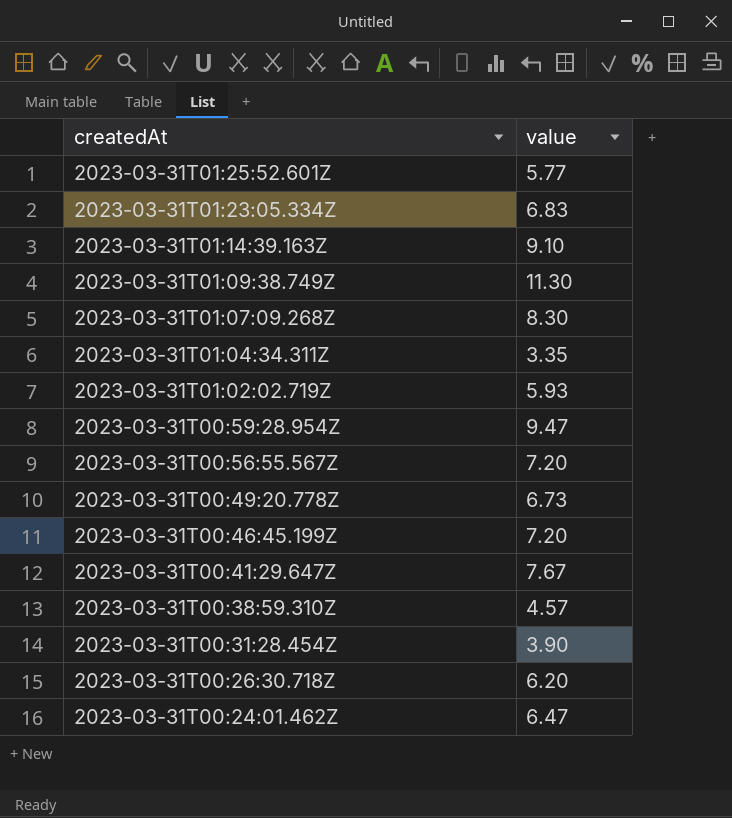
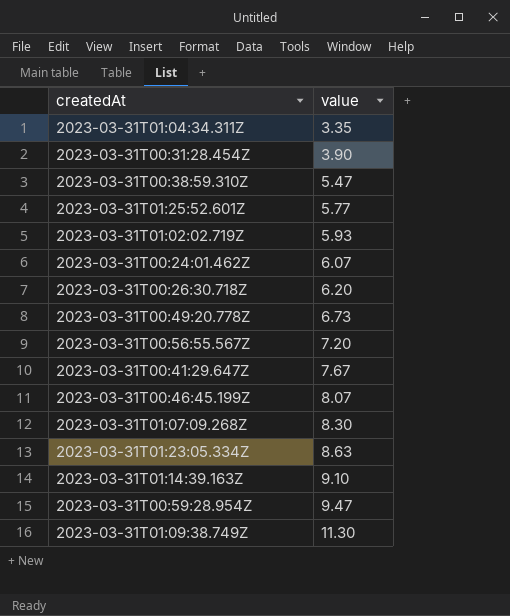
row order: createdAt descending -> value ascending
2023-03-31T00:38:59.310Z | value: 4.57 -> 5.47
2023-03-31T00:24:01.462Z | value: 6.47 -> 6.07
2023-03-31T00:46:45.199Z | value: 7.20 -> 8.07
2023-03-31T01:23:05.334Z | value: 6.83 -> 8.63

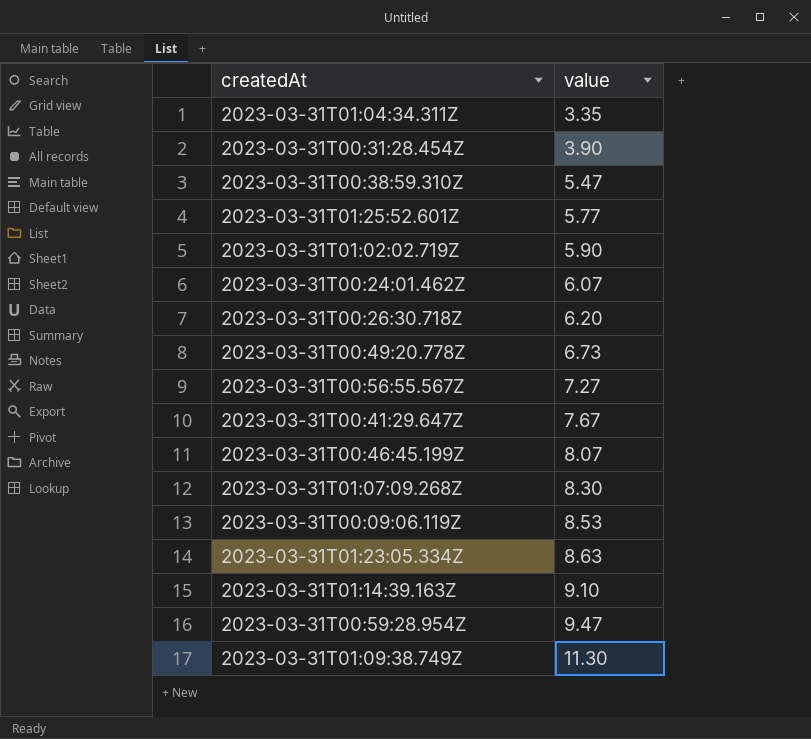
2023-03-31T01:02:02.719Z | value: 5.93 -> 5.90
2023-03-31T00:56:55.567Z | value: 7.20 -> 7.27
row 2023-03-31T00:09:06.119Z: none -> 8.53

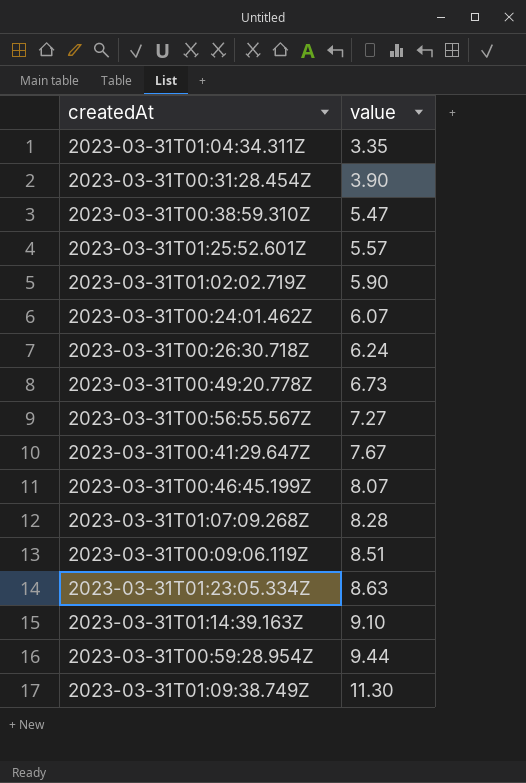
2023-03-31T01:25:52.601Z | value: 5.77 -> 5.57
2023-03-31T00:26:30.718Z | value: 6.20 -> 6.24
2023-03-31T01:07:09.268Z | value: 8.30 -> 8.28
2023-03-31T00:09:06.119Z | value: 8.53 -> 8.51
2023-03-31T00:59:28.954Z | value: 9.47 -> 9.44

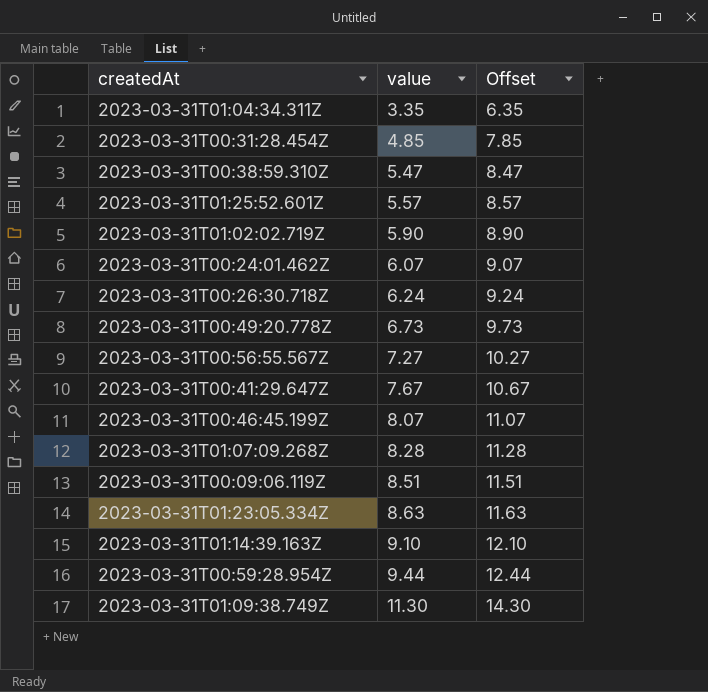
column Offset | formula: none -> [value] + 3
2023-03-31T00:31:28.454Z | value: 3.90 -> 4.85

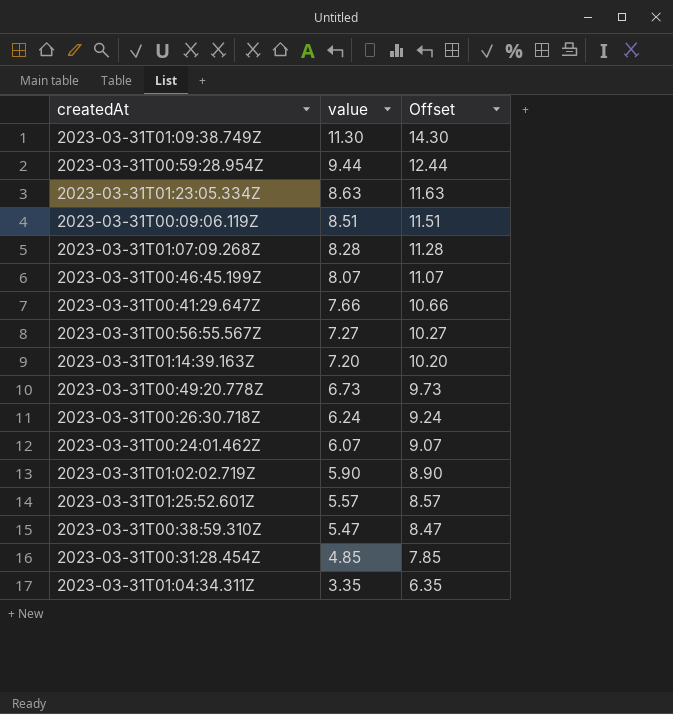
row order: value ascending -> value descending
2023-03-31T00:41:29.647Z | value: 7.67 -> 7.66
2023-03-31T00:41:29.647Z | Offset: 10.67 -> 10.66
2023-03-31T01:14:39.163Z | value: 9.10 -> 7.20
2023-03-31T01:14:39.163Z | Offset: 12.10 -> 10.20

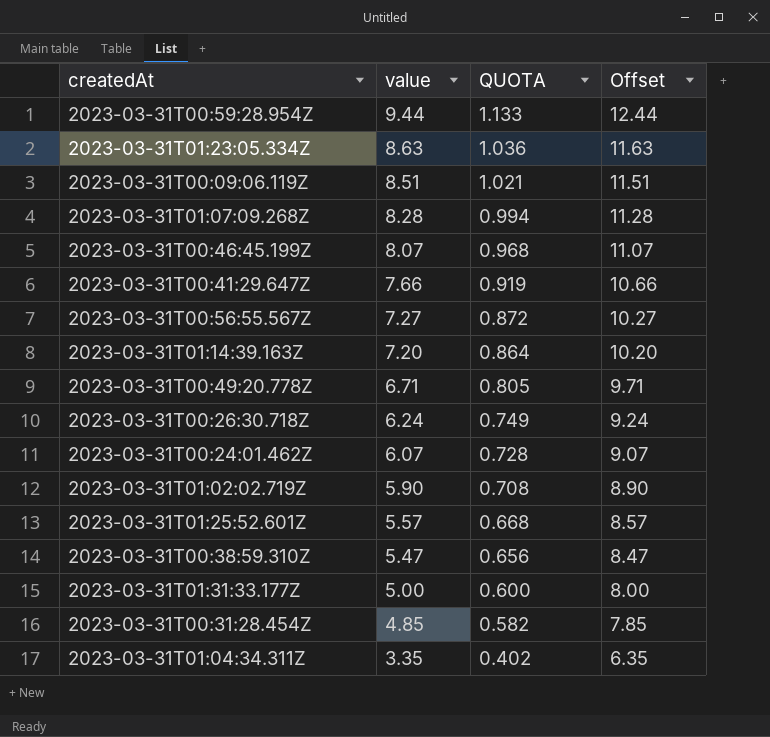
column QUOTA | formula: none -> [value] * 0.12
row 2023-03-31T01:09:38.749Z: 11.30 | 14.30 -> none
2023-03-31T00:49:20.778Z | value: 6.73 -> 6.71
2023-03-31T00:49:20.778Z | Offset: 9.73 -> 9.71
row 2023-03-31T01:31:33.177Z: none -> 5.00 | 0.600 | 8.00

